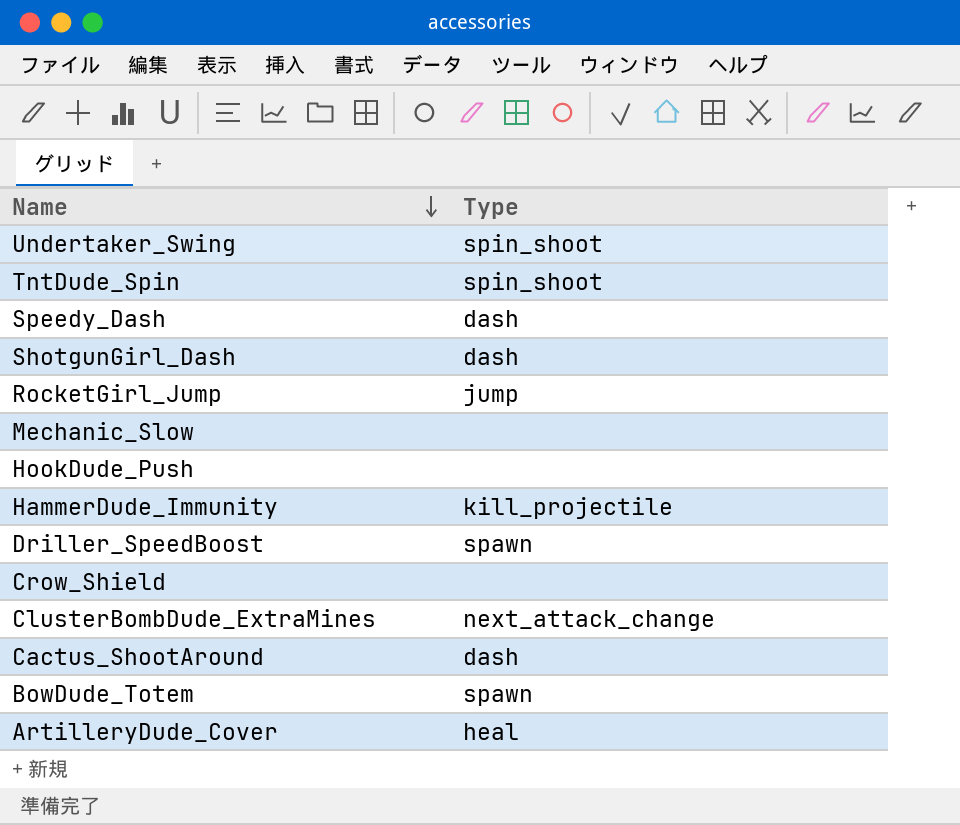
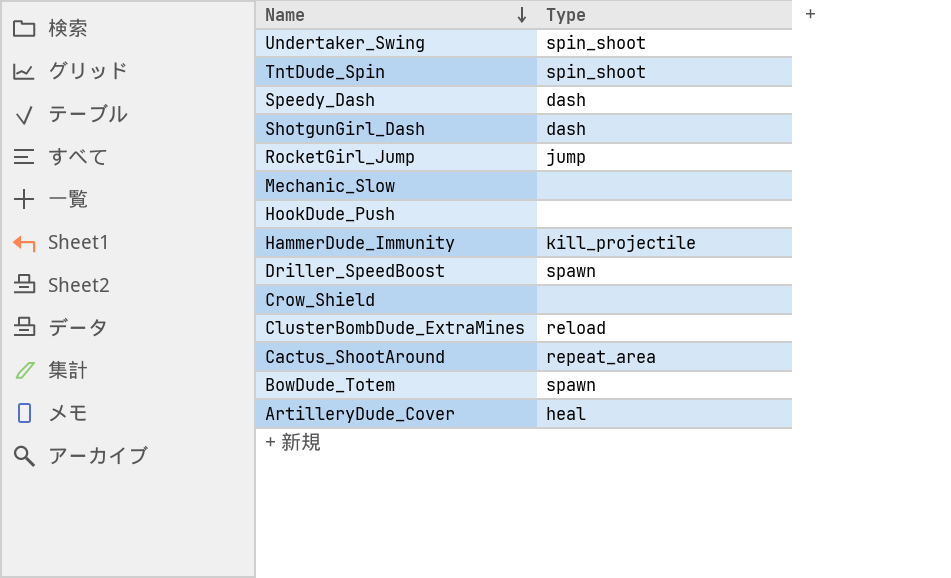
ClusterBombDude_ExtraMines | Type: next_attack_change -> reload
Cactus_ShootAround | Type: dash -> repeat_area

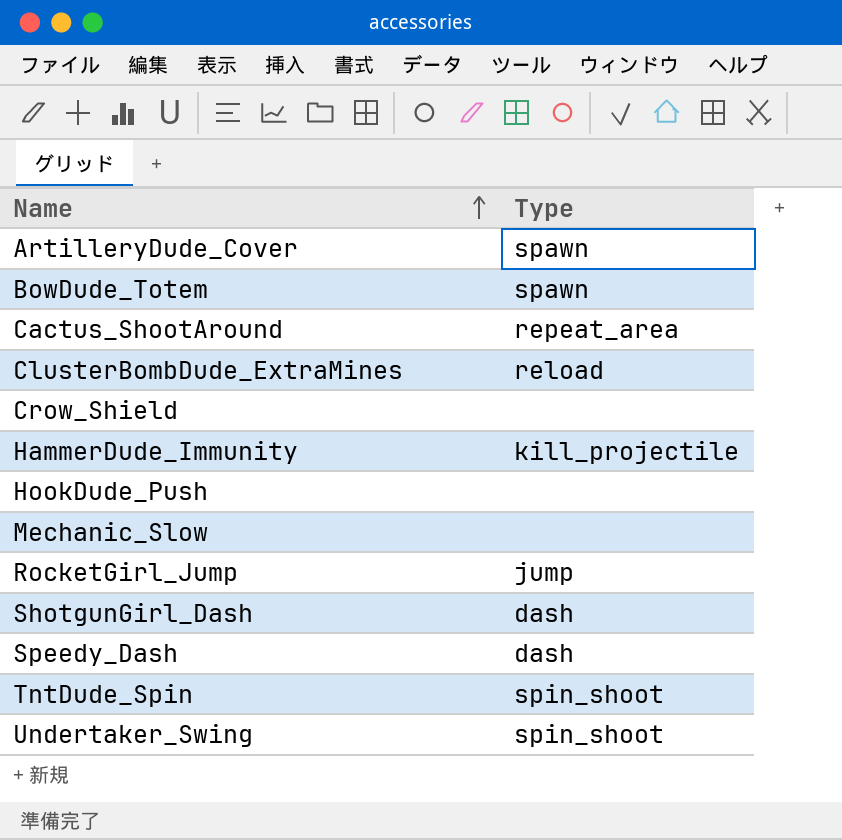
row order: Name descending -> Name ascending
row Driller_SpeedBoost: spawn -> none
ArtilleryDude_Cover | Type: heal -> spawn

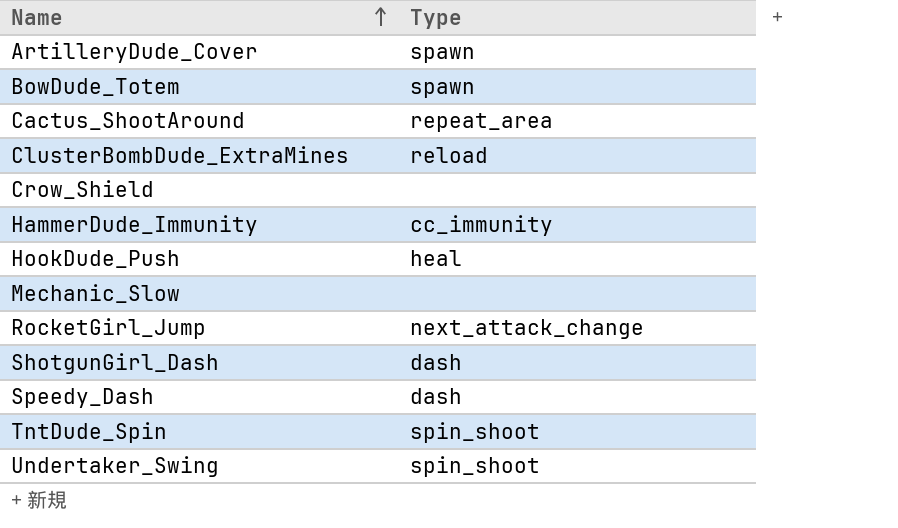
HammerDude_Immunity | Type: kill_projectile -> cc_immunity
HookDude_Push | Type: none -> heal
RocketGirl_Jump | Type: jump -> next_attack_change

